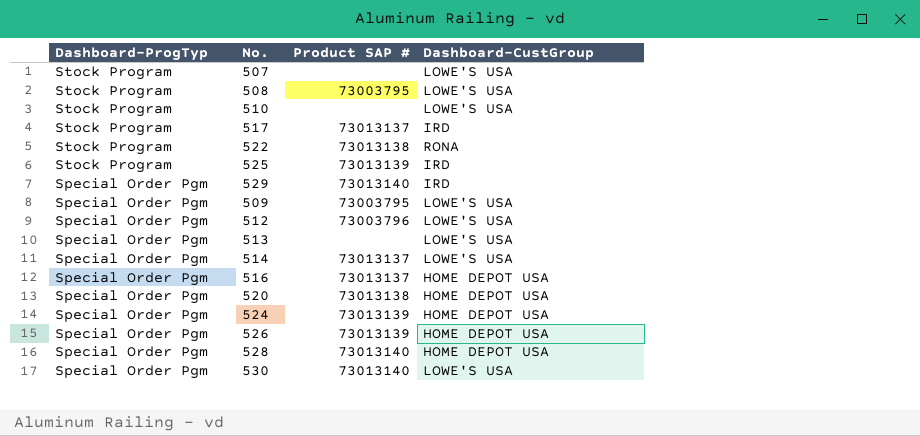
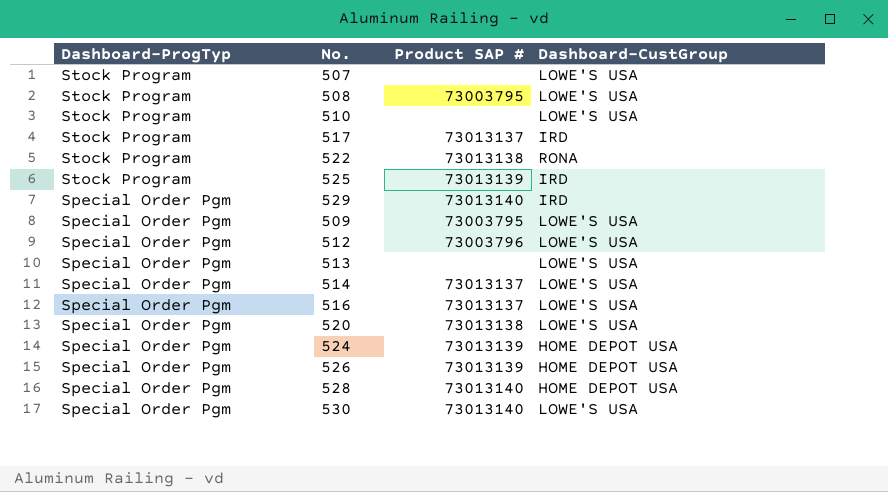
516 | Dashboard-CustGroup: HOME DEPOT USA -> LOWE'S USA
520 | Dashboard-CustGroup: HOME DEPOT USA -> LOWE'S USA

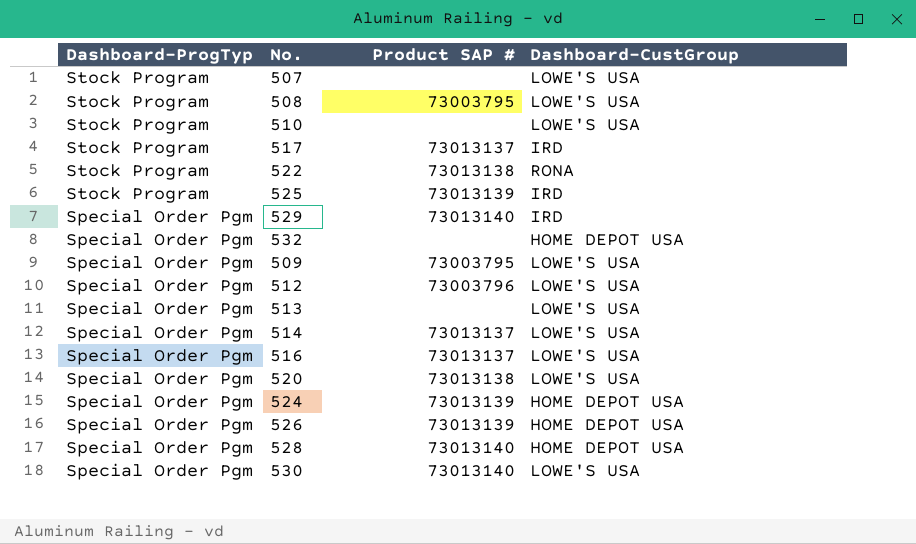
row 532: none -> Special Order Pgm | none | HOME DEPOT USA

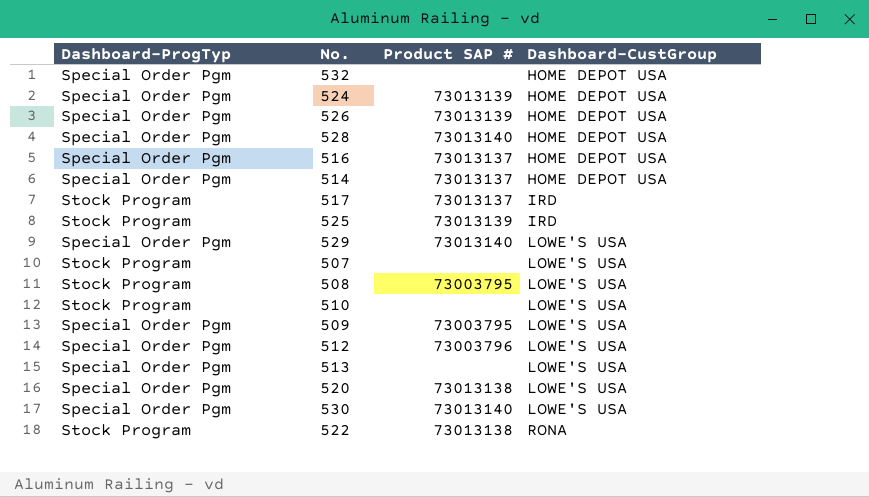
row order: Dashboard-ProgTyp descending -> Dashboard-CustGroup ascending
516 | Dashboard-CustGroup: LOWE'S USA -> HOME DEPOT USA
514 | Dashboard-CustGroup: LOWE'S USA -> HOME DEPOT USA
529 | Dashboard-CustGroup: IRD -> LOWE'S USA

